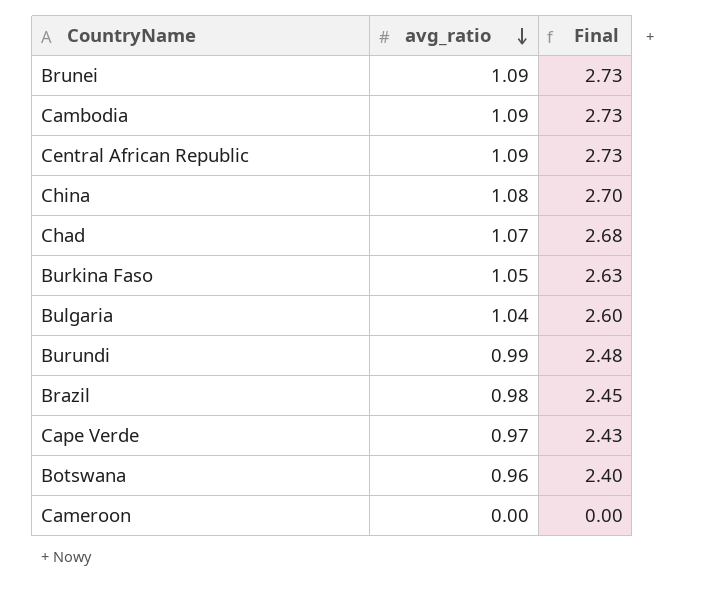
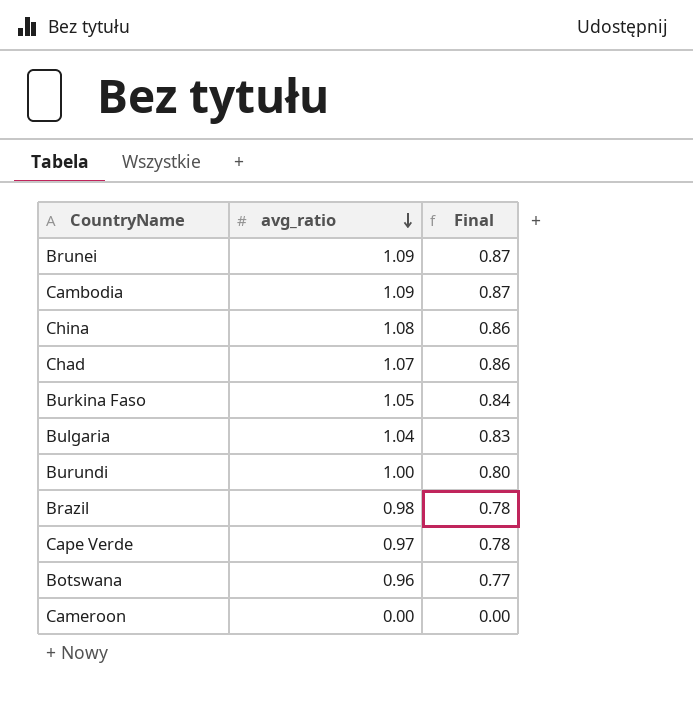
column Final | formula: [avg_ratio] * 2.5 -> [avg_ratio] * 0.8
row Central African Republic: 1.09 | 2.73 -> none
Burundi | avg_ratio: 0.99 -> 1.00

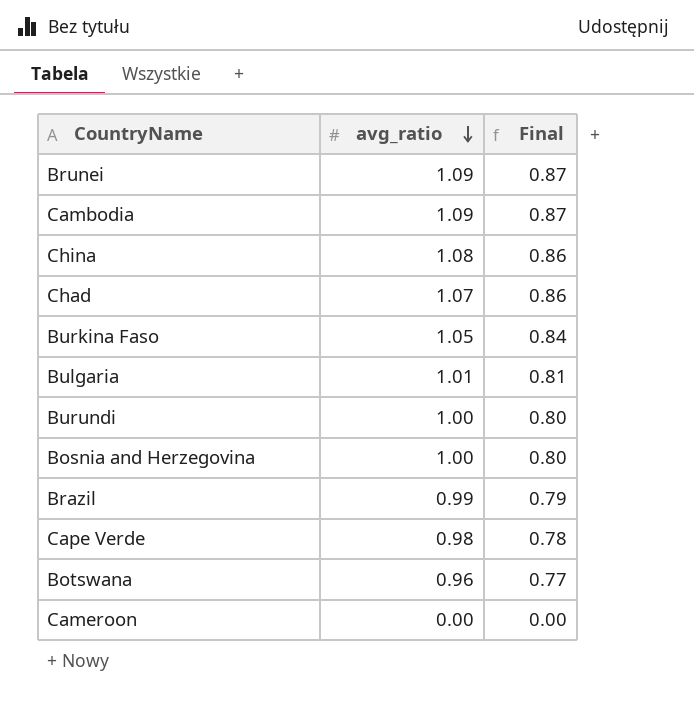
Bulgaria | avg_ratio: 1.04 -> 1.01
Bulgaria | Final: 0.83 -> 0.81
row Bosnia and Herzegovina: none -> 1.00 | 0.80
Brazil | avg_ratio: 0.98 -> 0.99
Brazil | Final: 0.78 -> 0.79
Cape Verde | avg_ratio: 0.97 -> 0.98

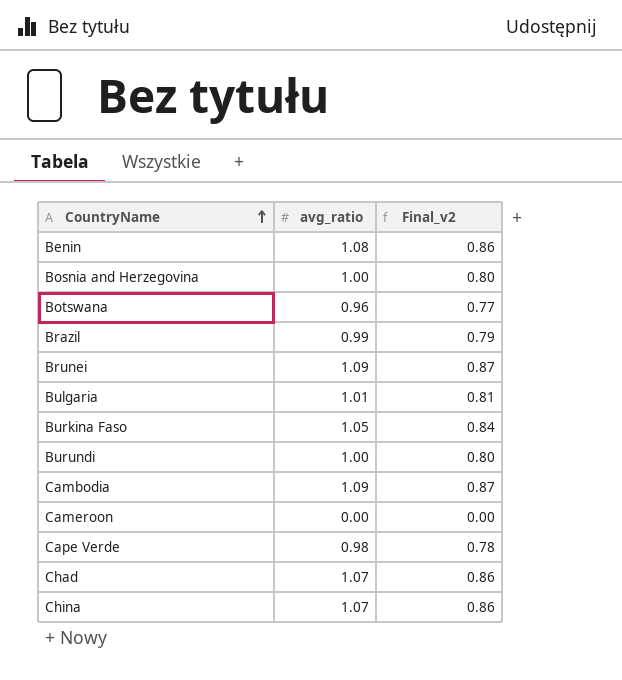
row order: avg_ratio descending -> CountryName ascending
column name: Final -> Final_v2
row Benin: none -> 1.08 | 0.86
China | avg_ratio: 1.08 -> 1.07

